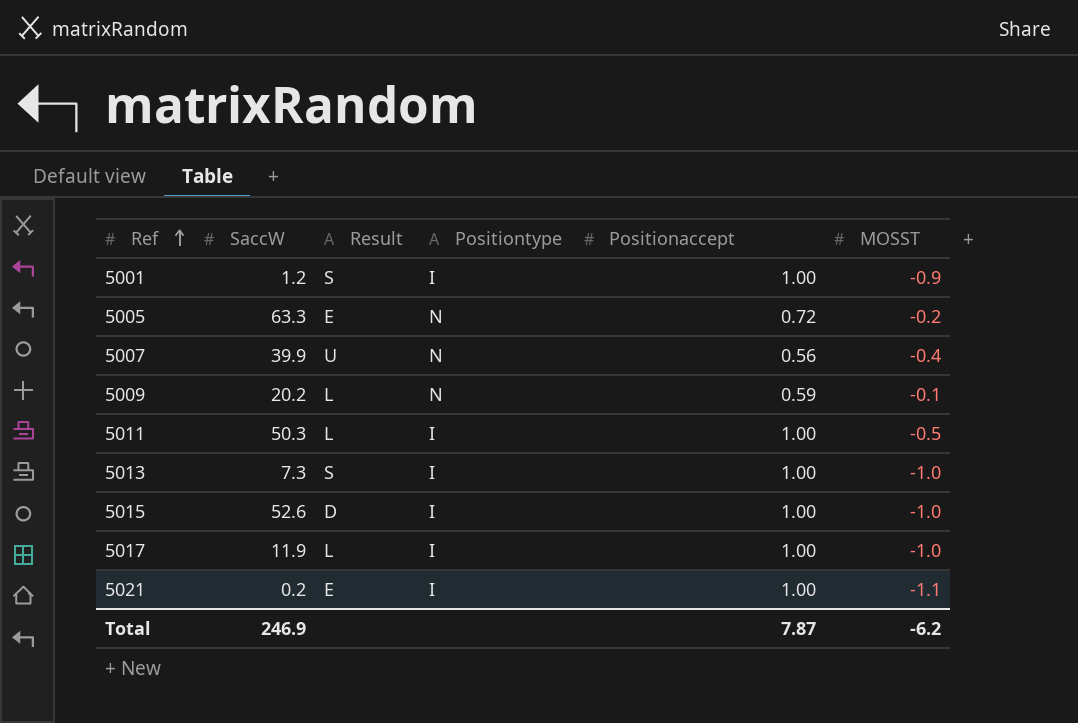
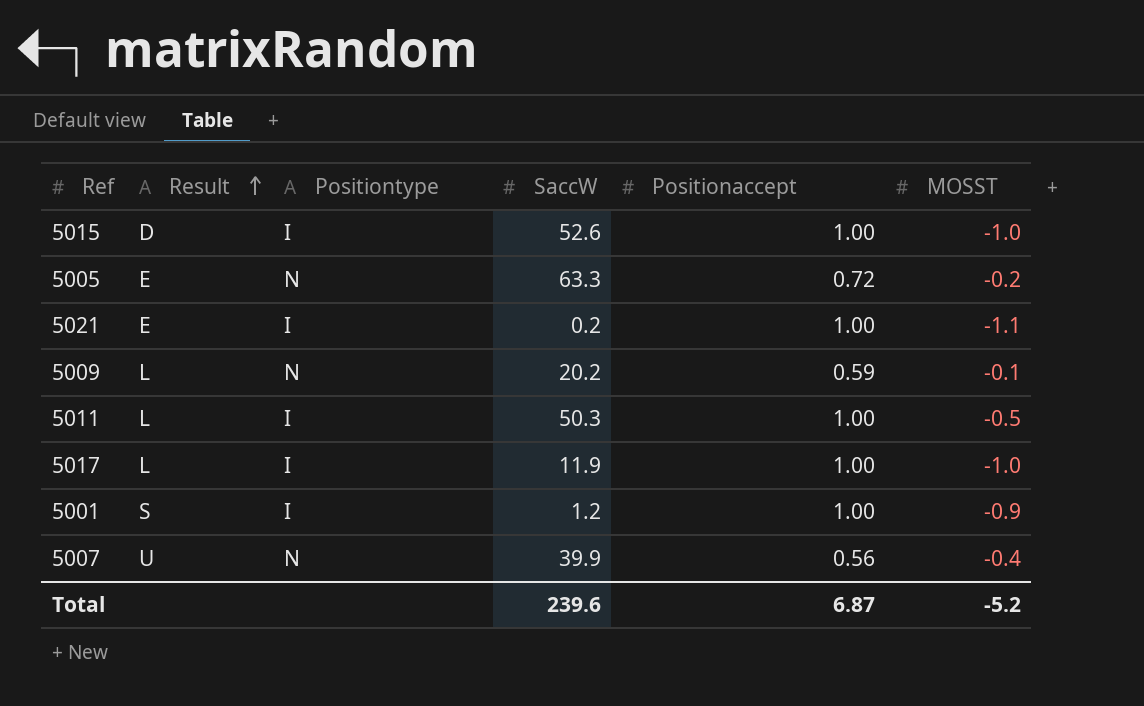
row order: Ref ascending -> Result ascending
column SaccW | position: 2 -> 4
row 5013: 7.3 | S | I | 1.00 | -1.0 -> none
Total | SaccW: 246.9 -> 239.6
Total | Positionaccept: 7.87 -> 6.87
Total | MOSST: -6.2 -> -5.2

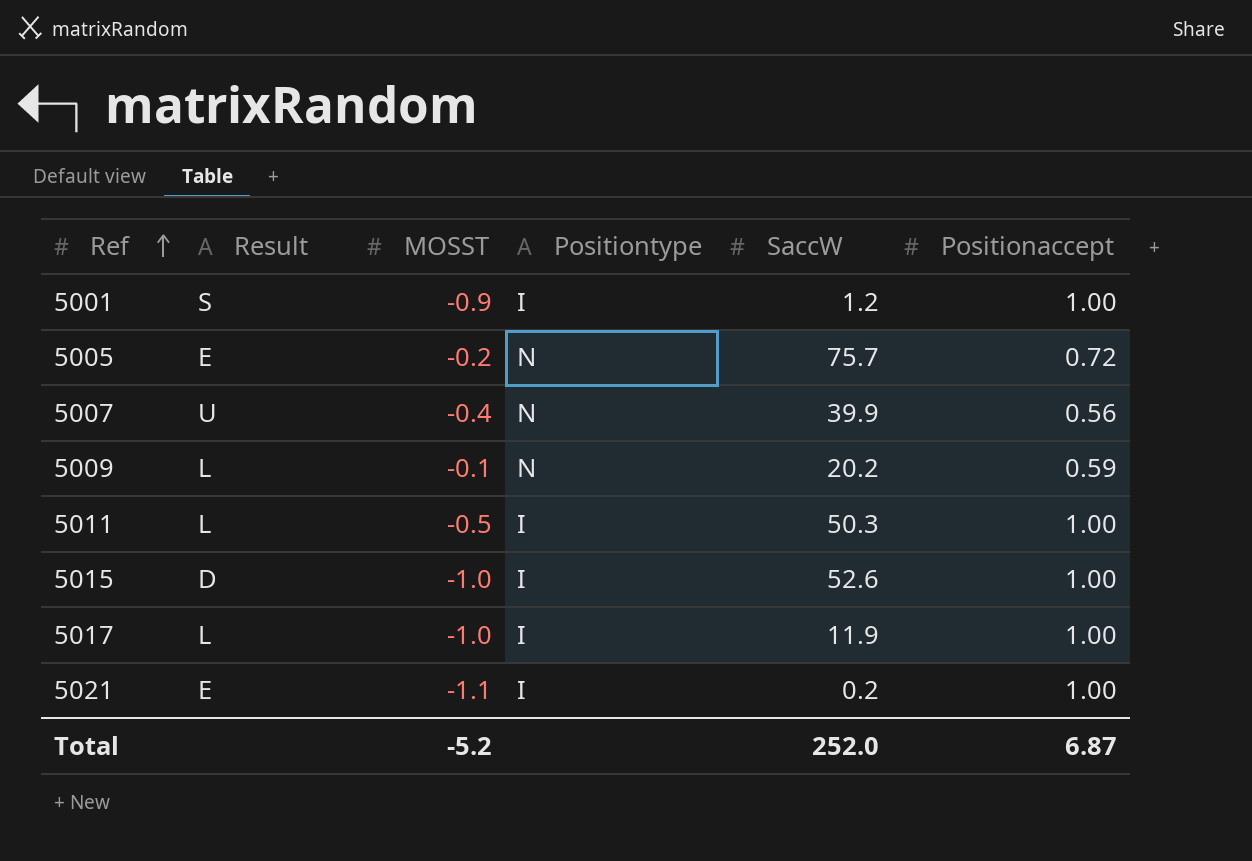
row order: Result ascending -> Ref ascending
column MOSST | position: 6 -> 3
5005 | SaccW: 63.3 -> 75.7
Total | SaccW: 239.6 -> 252.0

